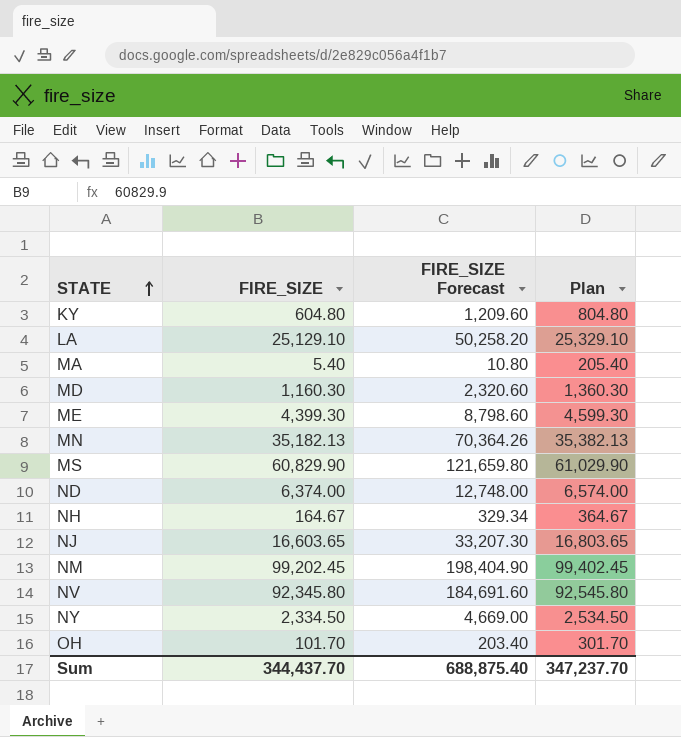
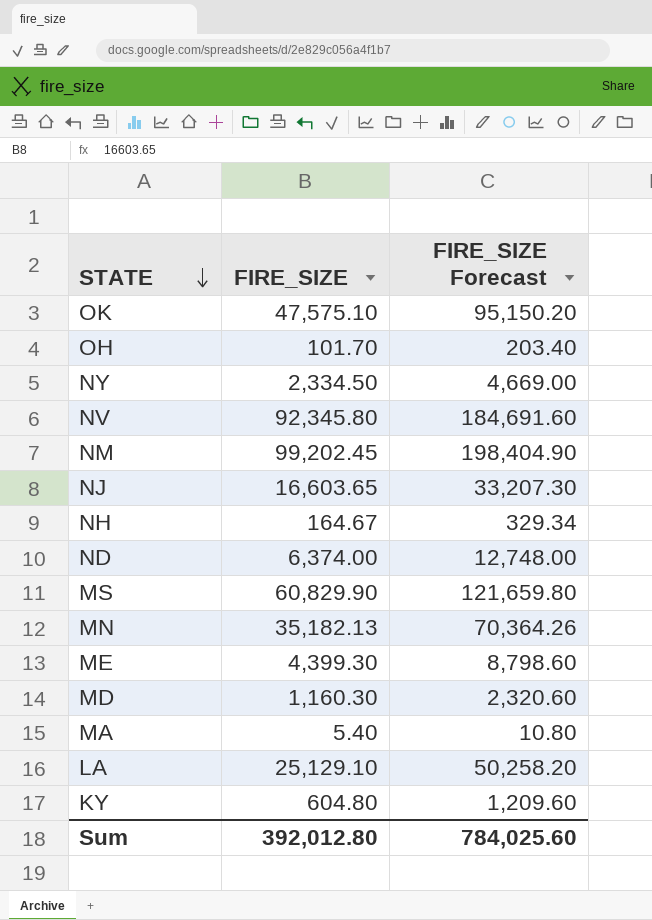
row order: STATE ascending -> STATE descending
column Plan | formula: [FIRE_SIZE] + 200 -> none
row OK: none -> 47,575.10 | 95,150.20
Sum | FIRE_SIZE: 344,437.70 -> 392,012.80
Sum | FIRE_SIZE Forecast: 688,875.40 -> 784,025.60

